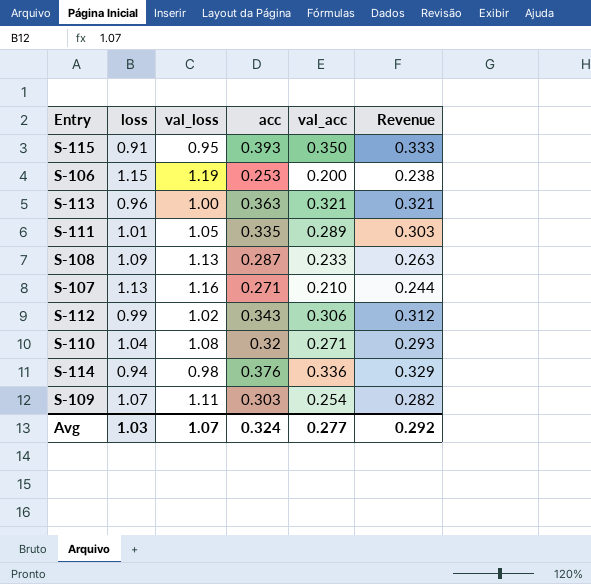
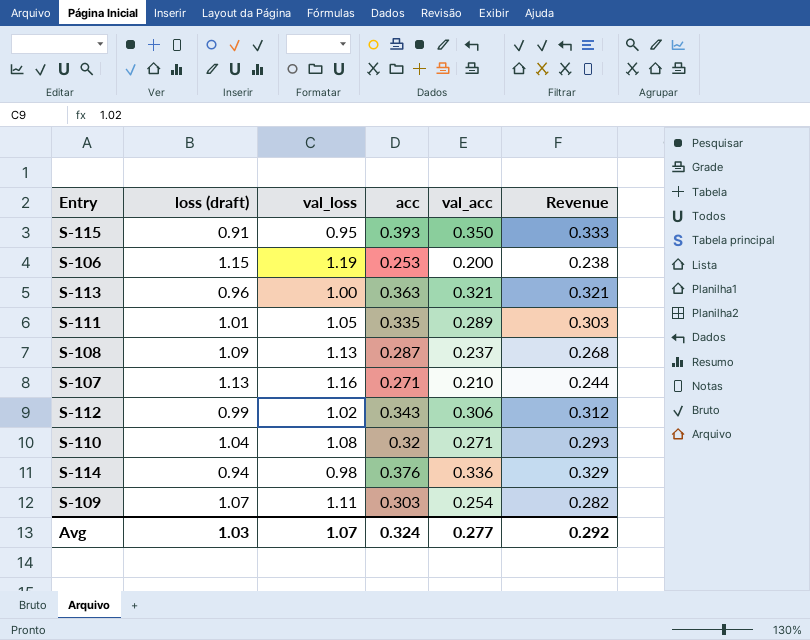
column name: loss -> loss (draft)
S-108 | val_acc: 0.233 -> 0.237
S-108 | Revenue: 0.263 -> 0.268

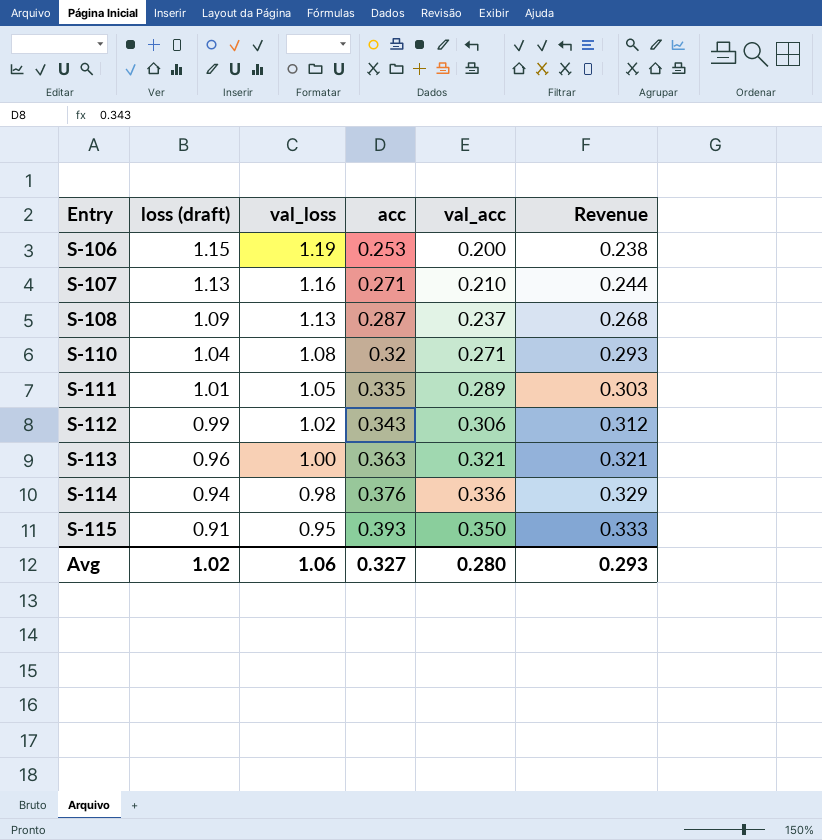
row order: none -> Entry ascending
row S-109: 1.07 | 1.11 | 0.303 | 0.254 | 0.282 -> none
Avg | loss (draft): 1.03 -> 1.02
Avg | val_loss: 1.07 -> 1.06
Avg | acc: 0.324 -> 0.327
Avg | val_acc: 0.277 -> 0.280
Avg | Revenue: 0.292 -> 0.293

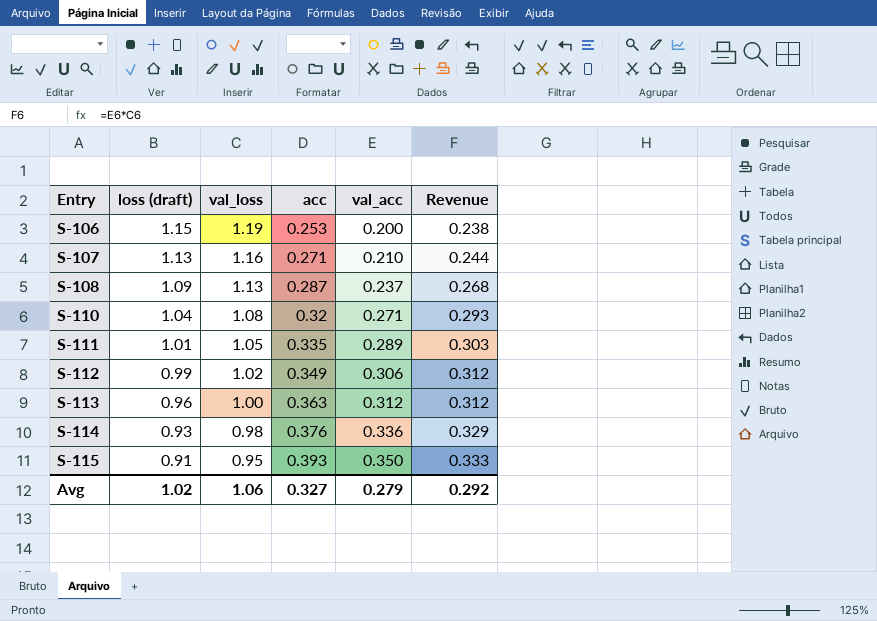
S-112 | acc: 0.343 -> 0.349
S-113 | val_acc: 0.321 -> 0.312
S-113 | Revenue: 0.321 -> 0.312
S-114 | loss (draft): 0.94 -> 0.93
Avg | val_acc: 0.280 -> 0.279
Avg | Revenue: 0.293 -> 0.292

